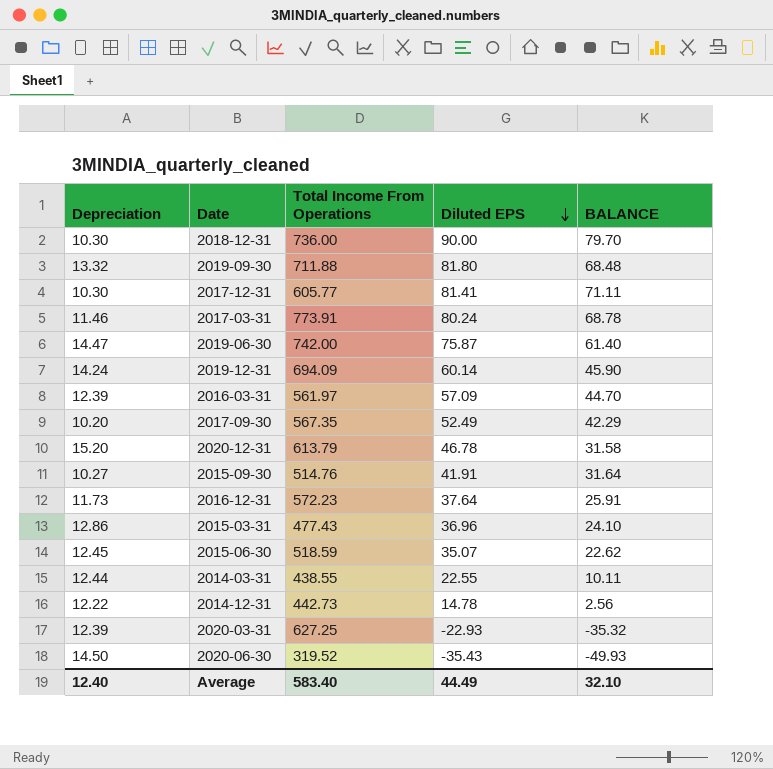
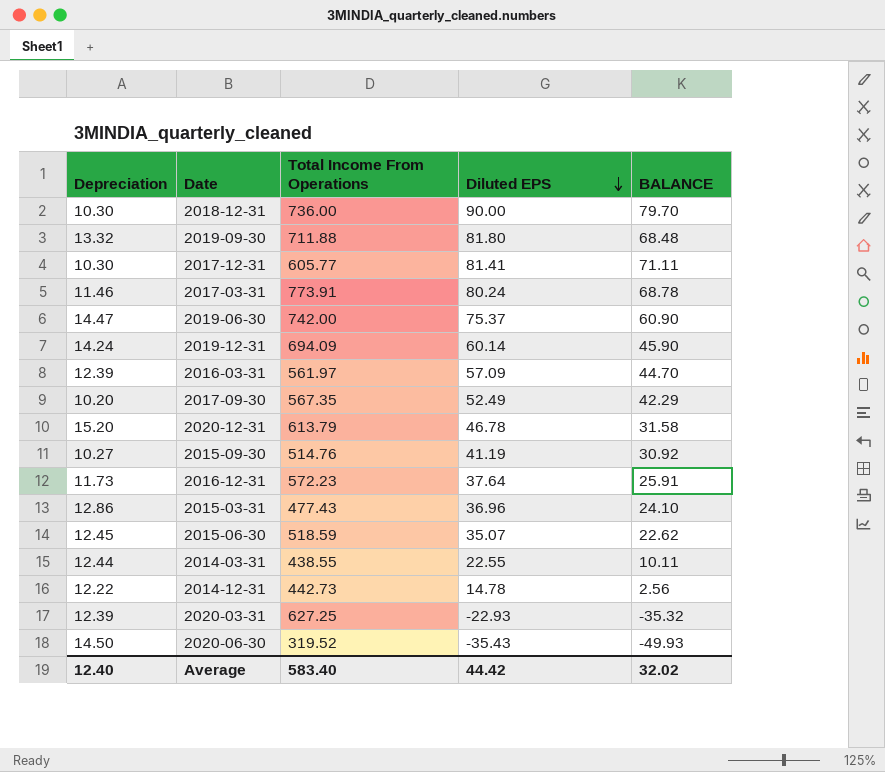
2019-06-30 | Diluted EPS: 75.87 -> 75.37
2019-06-30 | BALANCE: 61.40 -> 60.90
2015-09-30 | Diluted EPS: 41.91 -> 41.19
2015-09-30 | BALANCE: 31.64 -> 30.92
Average | Diluted EPS: 44.49 -> 44.42
Average | BALANCE: 32.10 -> 32.02

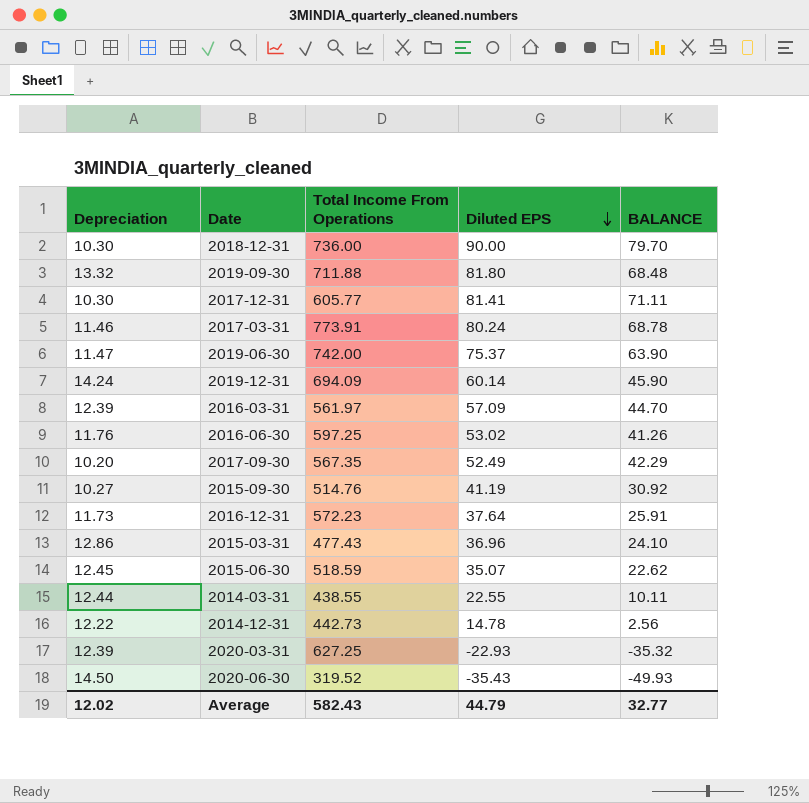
row 2020-12-31: 15.20 | 613.79 | 46.78 | 31.58 -> none
2019-06-30 | Depreciation: 14.47 -> 11.47
2019-06-30 | BALANCE: 60.90 -> 63.90
row 2016-06-30: none -> 11.76 | 597.25 | 53.02 | 41.26
Average | Depreciation: 12.40 -> 12.02
Average | Total Income From Operations: 583.40 -> 582.43
Average | Diluted EPS: 44.42 -> 44.79
Average | BALANCE: 32.02 -> 32.77

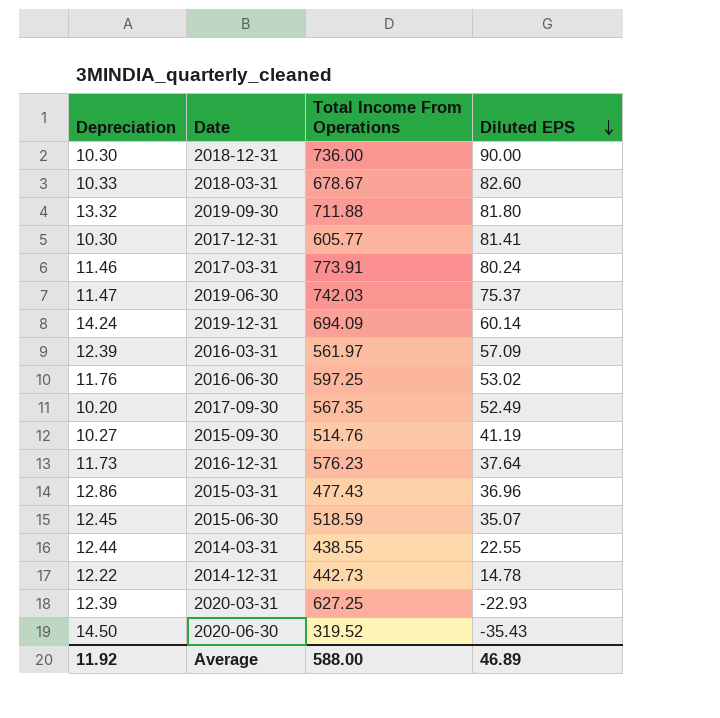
column BALANCE | formula: [Diluted EPS] - [Depreciation] -> none
row 2018-03-31: none -> 10.33 | 678.67 | 82.60
2019-06-30 | Total Income From Operations: 742.00 -> 742.03
2016-12-31 | Total Income From Operations: 572.23 -> 576.23
Average | Depreciation: 12.02 -> 11.92
Average | Total Income From Operations: 582.43 -> 588.00
Average | Diluted EPS: 44.79 -> 46.89

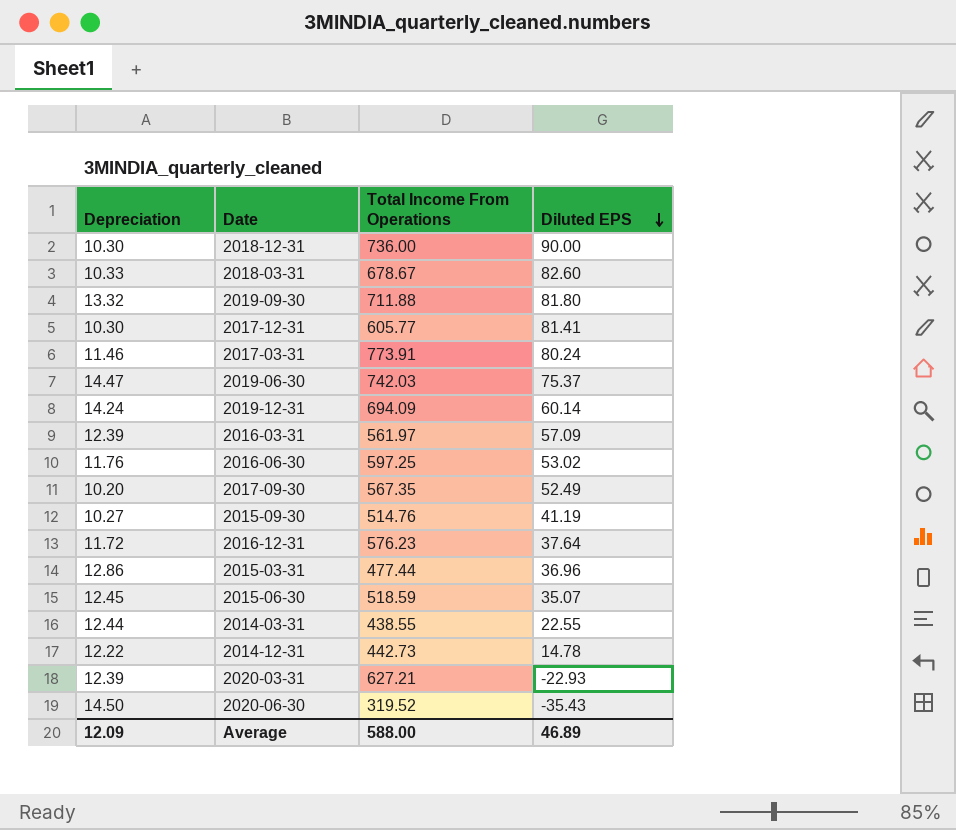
2019-06-30 | Depreciation: 11.47 -> 14.47
2016-12-31 | Depreciation: 11.73 -> 11.72
2015-03-31 | Total Income From Operations: 477.43 -> 477.44
2020-03-31 | Total Income From Operations: 627.25 -> 627.21
Average | Depreciation: 11.92 -> 12.09

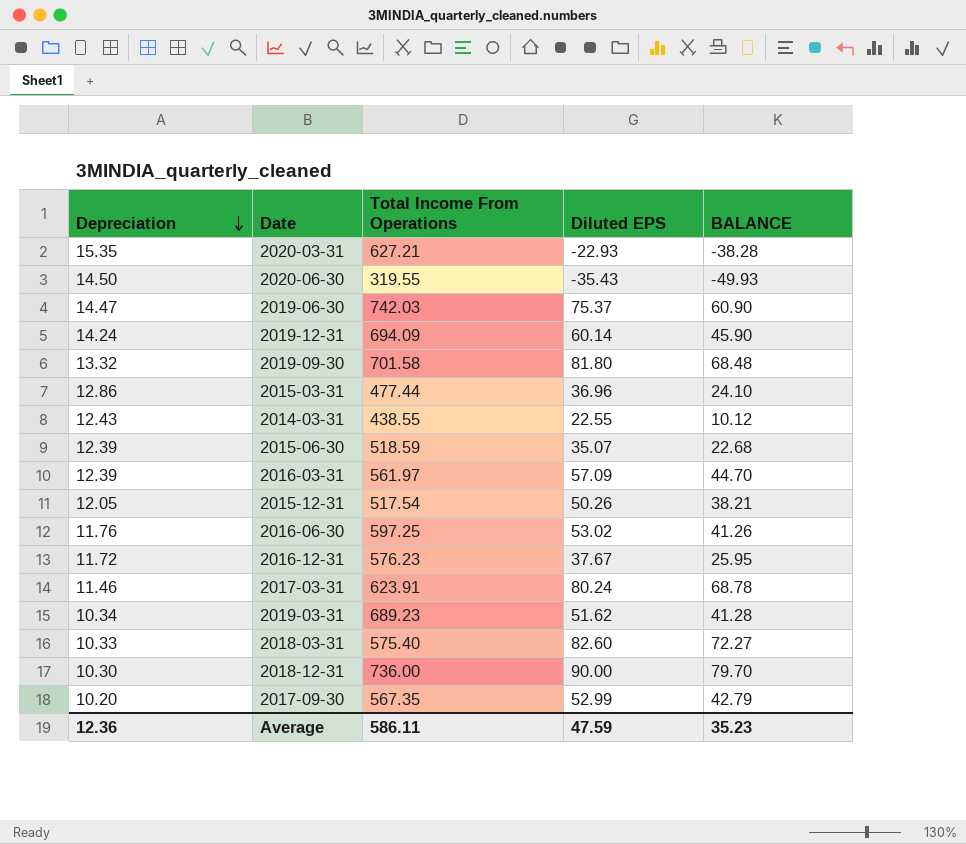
row order: Diluted EPS descending -> Depreciation descending
column BALANCE | formula: none -> [Diluted EPS] - [Depreciation]
row 2017-12-31: 10.30 | 605.77 | 81.41 -> none
row 2015-09-30: 10.27 | 514.76 | 41.19 -> none
row 2014-12-31: 12.22 | 442.73 | 14.78 -> none
2020-03-31 | Depreciation: 12.39 -> 15.35
2020-06-30 | Total Income From Operations: 319.52 -> 319.55
2019-09-30 | Total Income From Operations: 711.88 -> 701.58
2014-03-31 | Depreciation: 12.44 -> 12.43
2015-06-30 | Depreciation: 12.45 -> 12.39
row 2015-12-31: none -> 12.05 | 517.54 | 50.26 | 38.21
2016-12-31 | Diluted EPS: 37.64 -> 37.67
2017-03-31 | Total Income From Operations: 773.91 -> 623.91
row 2019-03-31: none -> 10.34 | 689.23 | 51.62 | 41.28
2018-03-31 | Total Income From Operations: 678.67 -> 575.40
2017-09-30 | Diluted EPS: 52.49 -> 52.99
Average | Depreciation: 12.09 -> 12.36
Average | Total Income From Operations: 588.00 -> 586.11
Average | Diluted EPS: 46.89 -> 47.59

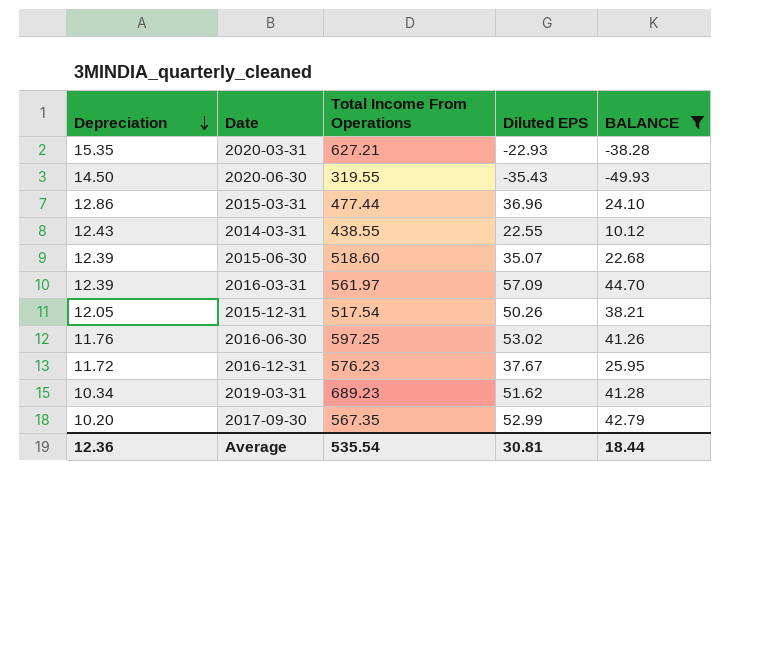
filter: none -> BALANCE <= 44.70
2015-06-30 | Total Income From Operations: 518.59 -> 518.60
Average | Total Income From Operations: 586.11 -> 535.54
Average | Diluted EPS: 47.59 -> 30.81
Average | BALANCE: 35.23 -> 18.44

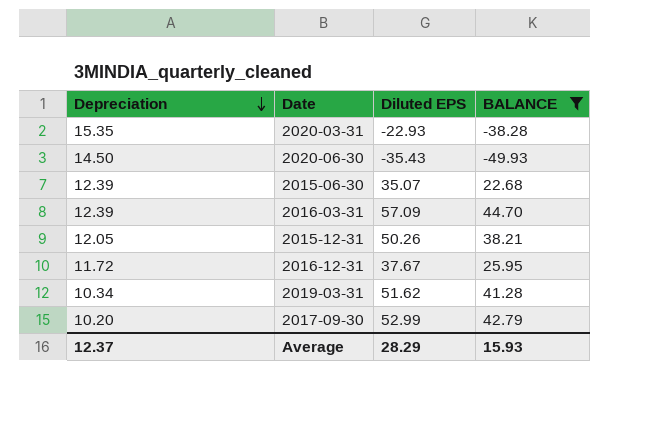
column Total Income From Operations | position: 3 -> none
row 2015-03-31: 12.86 | 477.44 | 36.96 | 24.10 -> none
row 2014-03-31: 12.43 | 438.55 | 22.55 | 10.12 -> none
row 2016-06-30: 11.76 | 597.25 | 53.02 | 41.26 -> none
Average | Depreciation: 12.36 -> 12.37
Average | Diluted EPS: 30.81 -> 28.29
Average | BALANCE: 18.44 -> 15.93

